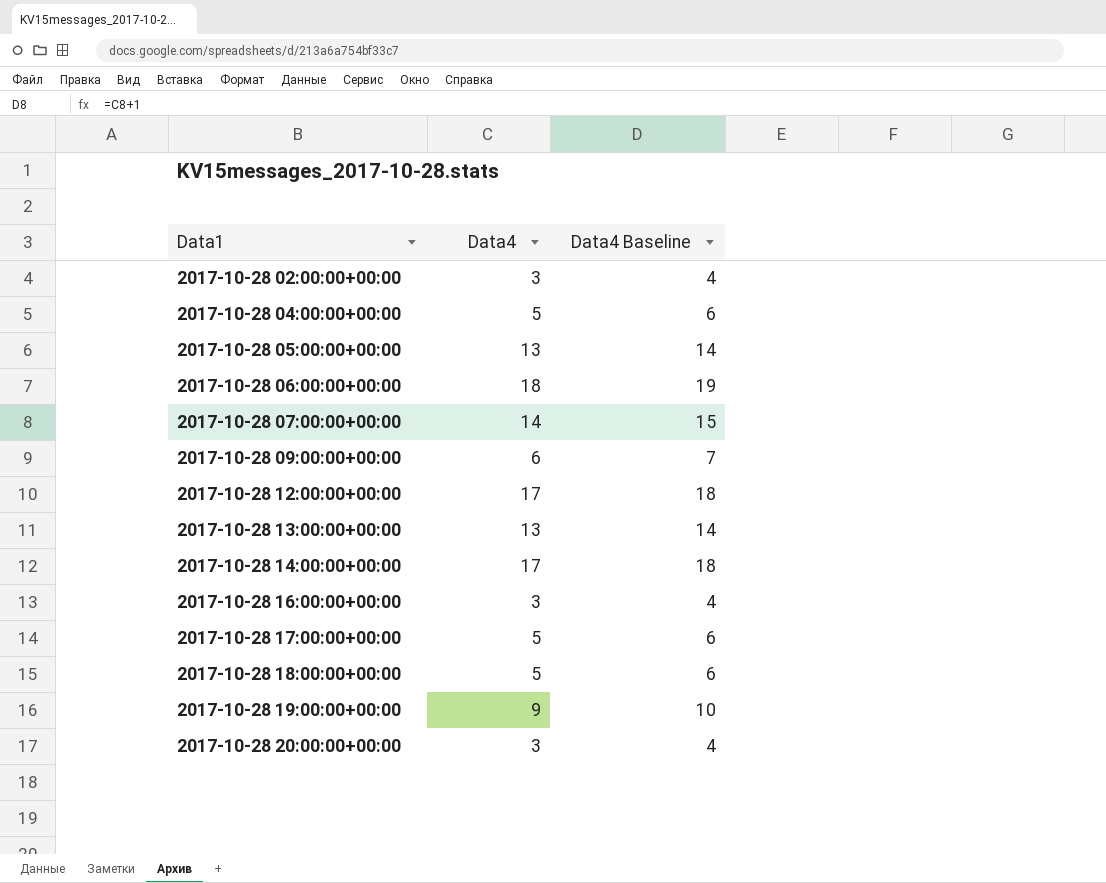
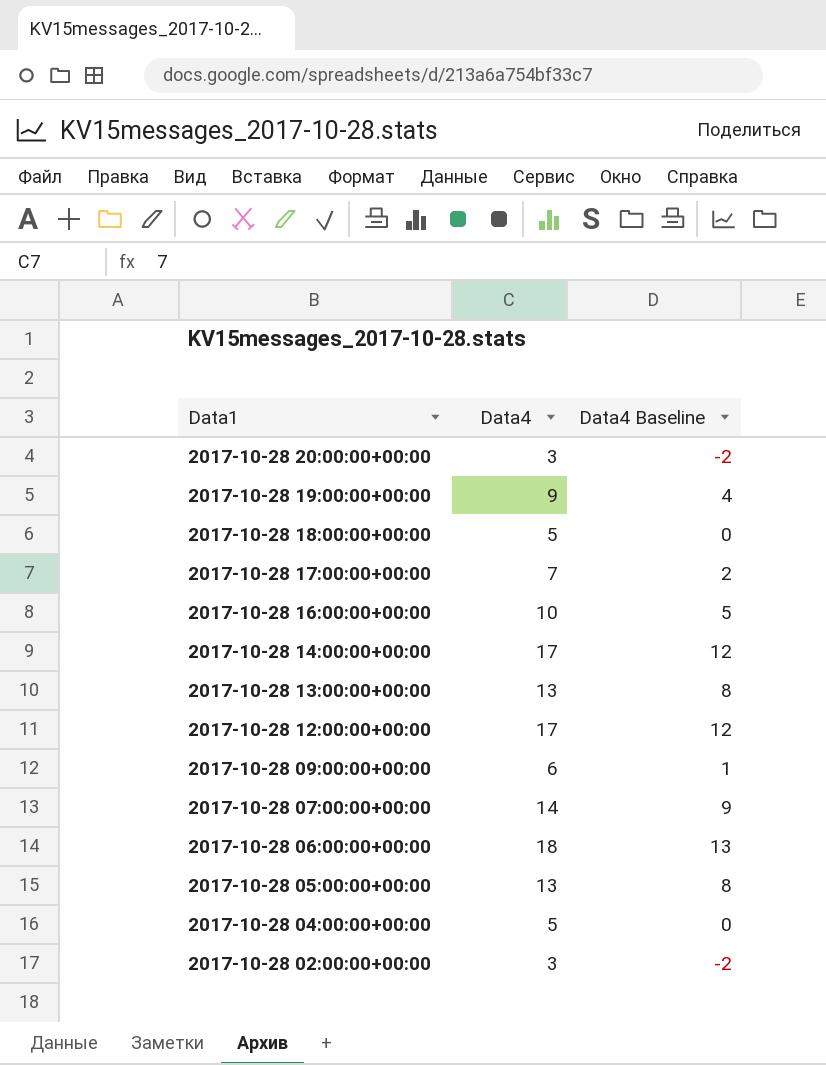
row order: Data1 ascending -> Data1 descending
column Data4 Baseline | formula: [Data4] + 1 -> [Data4] - 5
2017-10-28 17:00:00+00:00 | Data4: 5 -> 7
2017-10-28 16:00:00+00:00 | Data4: 3 -> 10

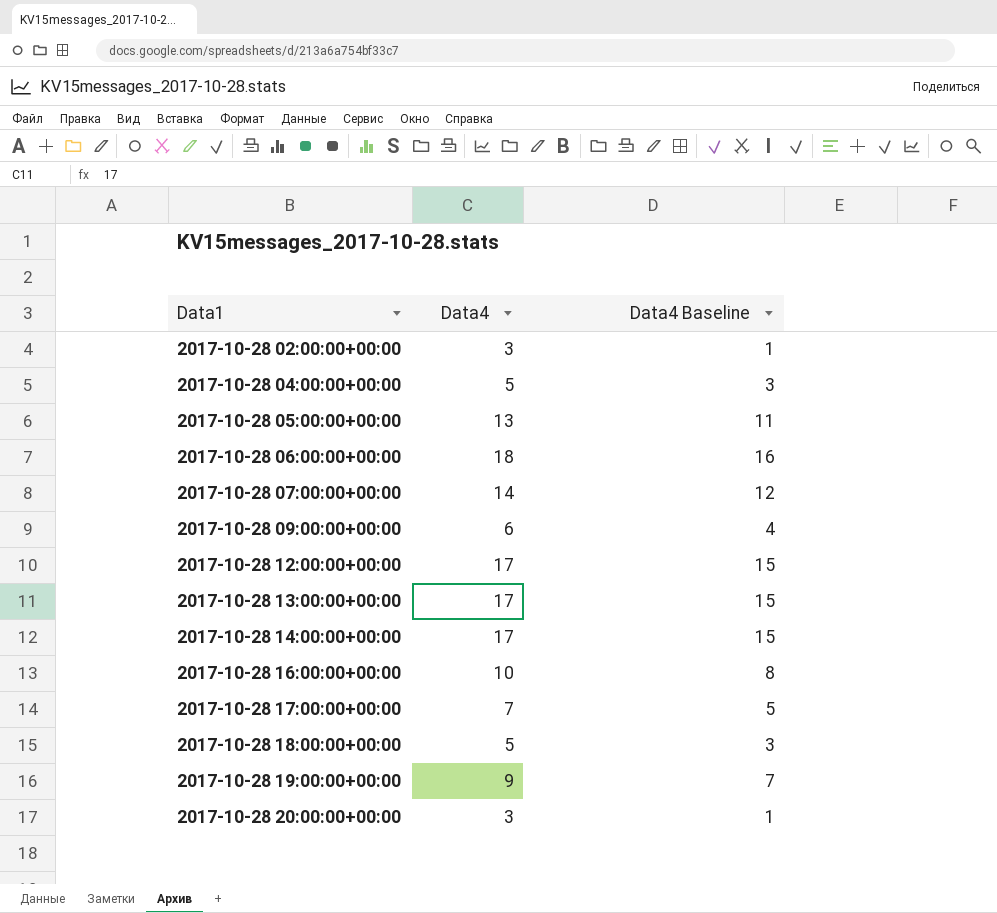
row order: Data1 descending -> Data1 ascending
column Data4 Baseline | formula: [Data4] - 5 -> [Data4] - 2
2017-10-28 13:00:00+00:00 | Data4: 13 -> 17

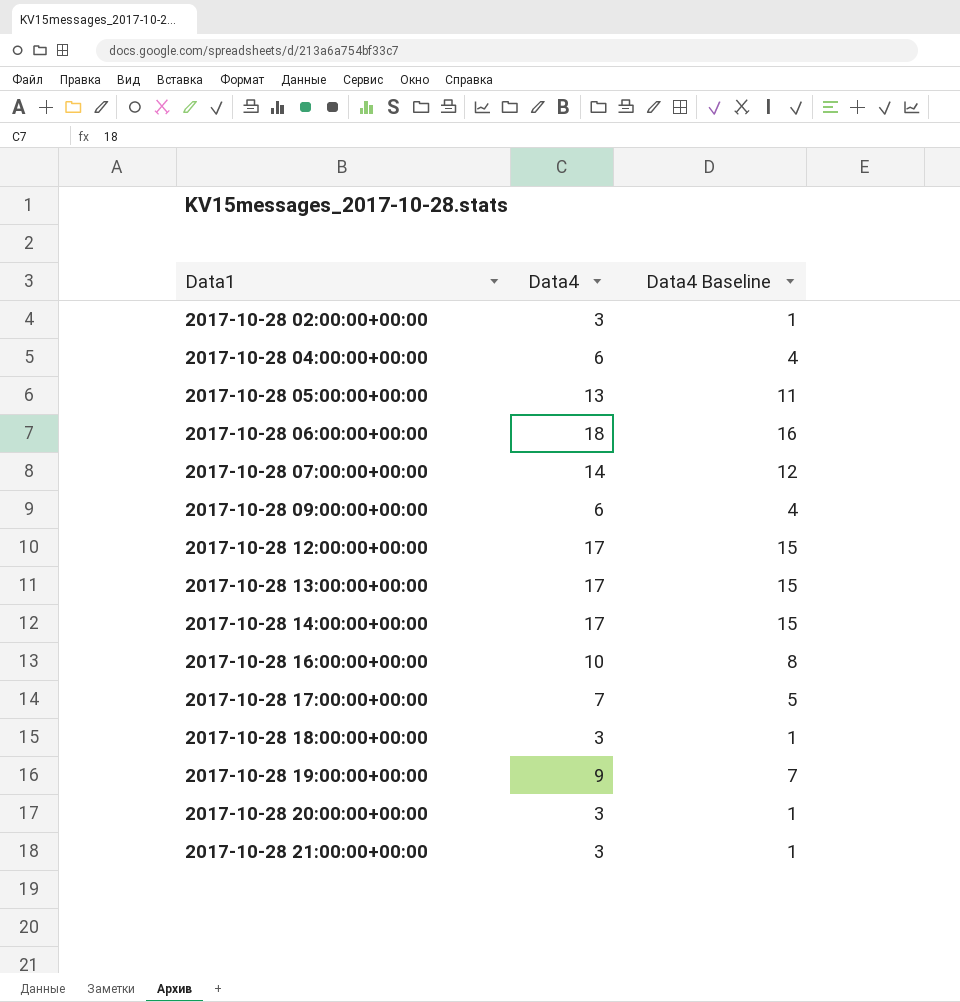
2017-10-28 04:00:00+00:00 | Data4: 5 -> 6
2017-10-28 04:00:00+00:00 | Data4 Baseline: 3 -> 4
2017-10-28 18:00:00+00:00 | Data4: 5 -> 3
2017-10-28 18:00:00+00:00 | Data4 Baseline: 3 -> 1
row 2017-10-28 21:00:00+00:00: none -> 3 | 1

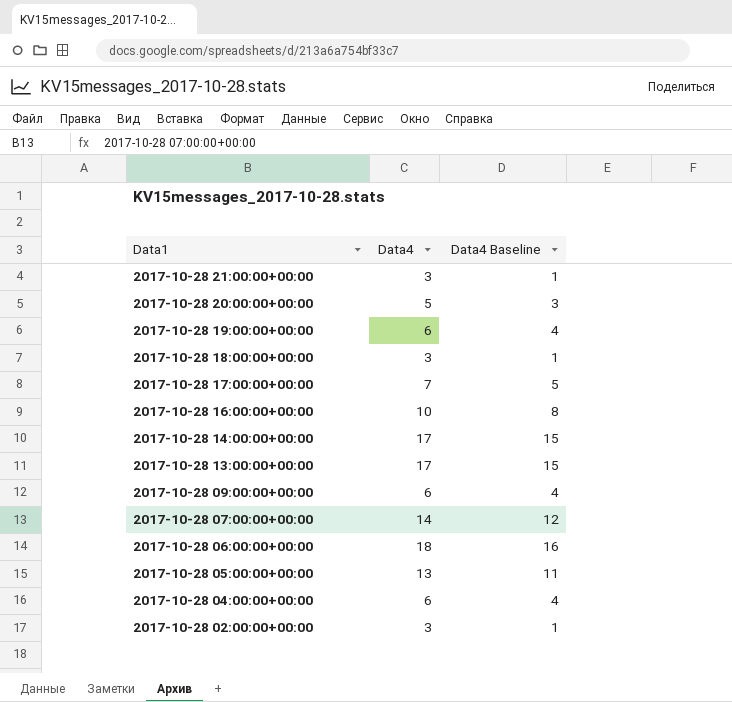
row order: Data1 ascending -> Data1 descending
row 2017-10-28 12:00:00+00:00: 17 | 15 -> none
2017-10-28 20:00:00+00:00 | Data4: 3 -> 5
2017-10-28 20:00:00+00:00 | Data4 Baseline: 1 -> 3
2017-10-28 19:00:00+00:00 | Data4: 9 -> 6
2017-10-28 19:00:00+00:00 | Data4 Baseline: 7 -> 4

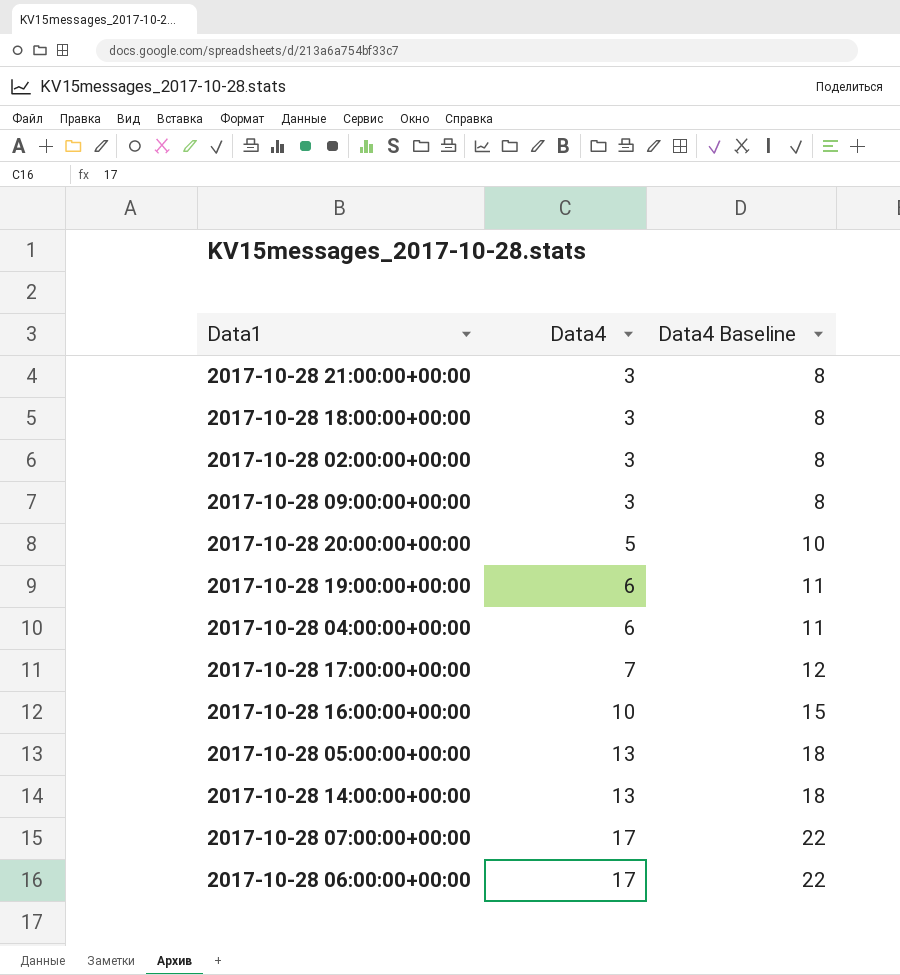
row order: Data1 descending -> Data4 ascending
column Data4 Baseline | formula: [Data4] - 2 -> [Data4] + 5
row 2017-10-28 13:00:00+00:00: 17 | 15 -> none
2017-10-28 09:00:00+00:00 | Data4: 6 -> 3
2017-10-28 14:00:00+00:00 | Data4: 17 -> 13
2017-10-28 07:00:00+00:00 | Data4: 14 -> 17
2017-10-28 06:00:00+00:00 | Data4: 18 -> 17

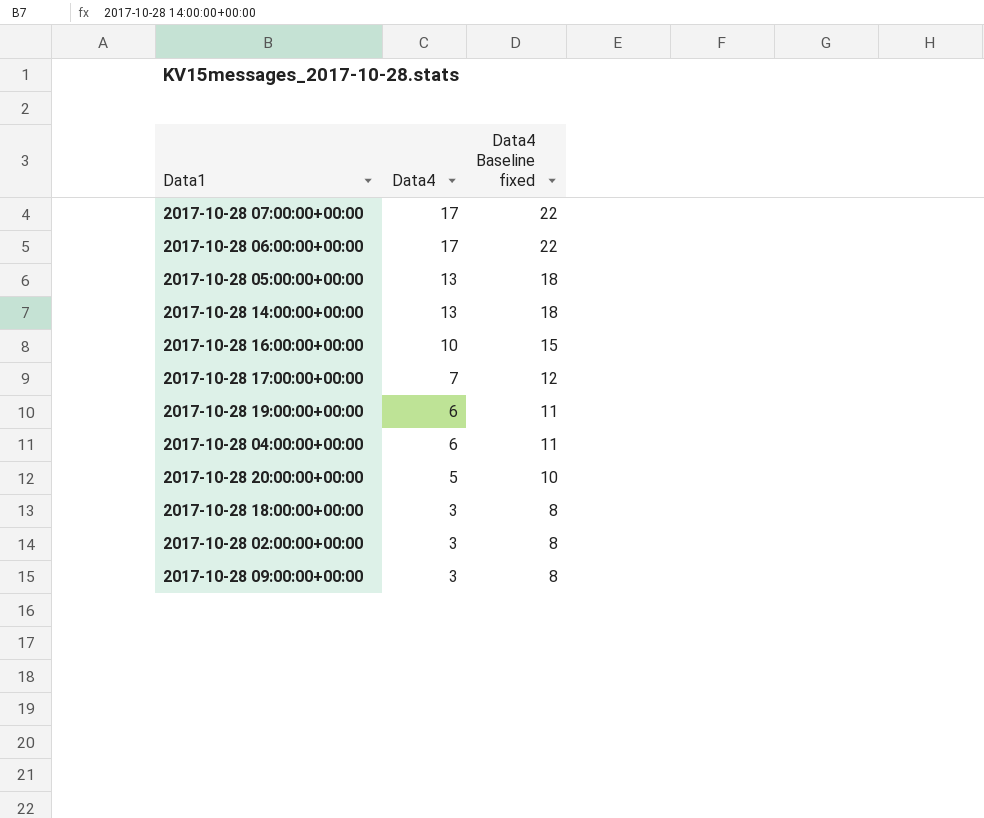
row order: Data4 ascending -> Data4 descending
column name: Data4 Baseline -> Data4 Baseline fixed
row 2017-10-28 21:00:00+00:00: 3 | 8 -> none

